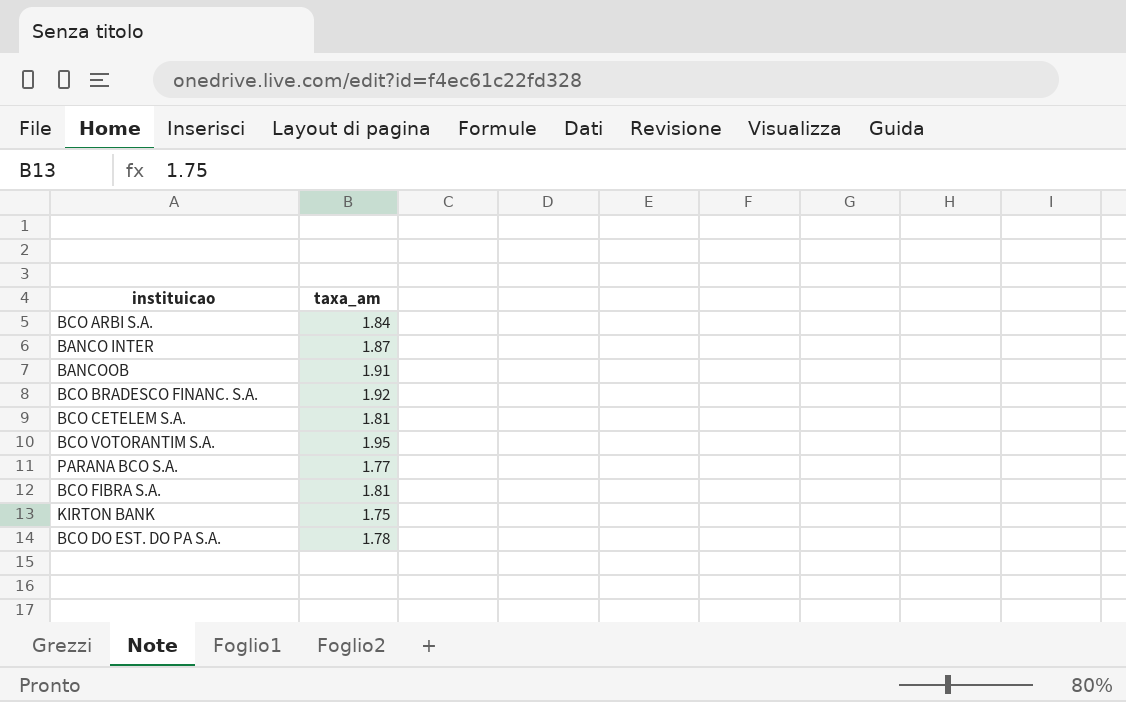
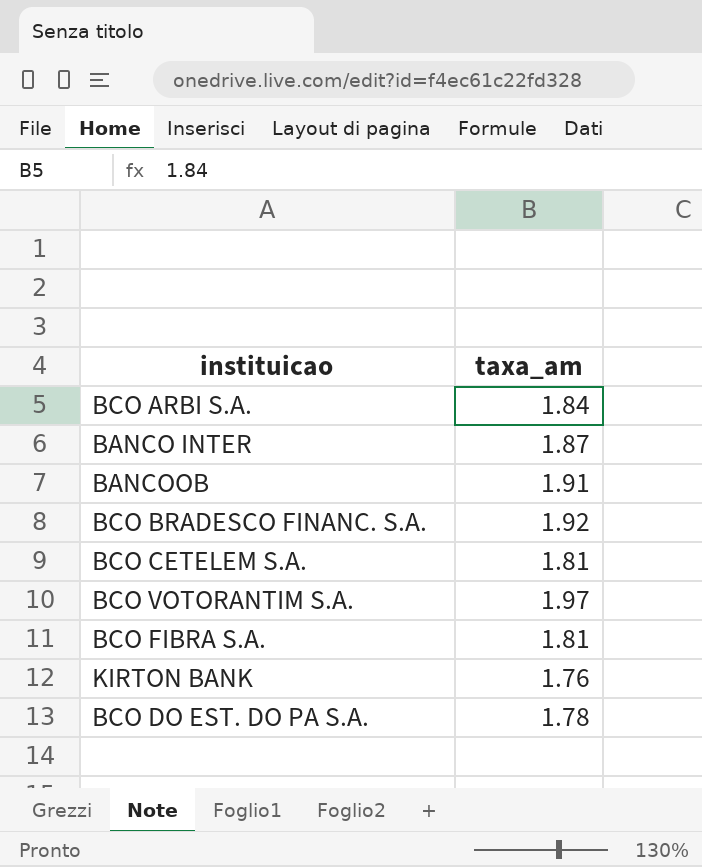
row PARANA BCO S.A.: 1.77 -> none
BCO VOTORANTIM S.A. | taxa_am: 1.95 -> 1.97
KIRTON BANK | taxa_am: 1.75 -> 1.76

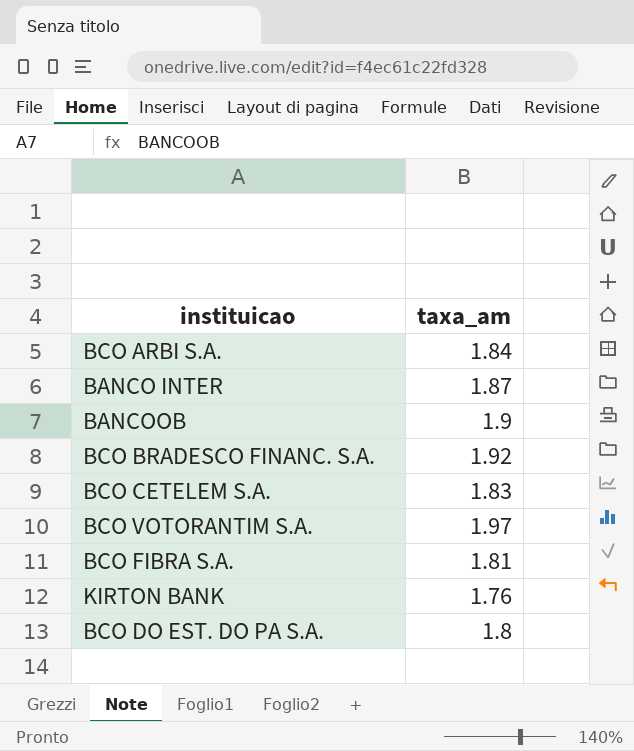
BANCOOB | taxa_am: 1.91 -> 1.9
BCO CETELEM S.A. | taxa_am: 1.81 -> 1.83
BCO DO EST. DO PA S.A. | taxa_am: 1.78 -> 1.8

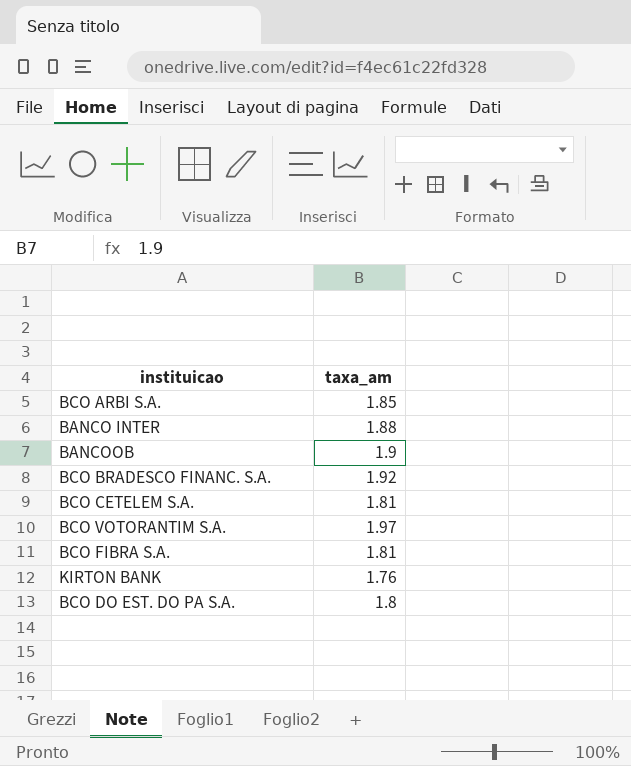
BCO ARBI S.A. | taxa_am: 1.84 -> 1.85
BANCO INTER | taxa_am: 1.87 -> 1.88
BCO CETELEM S.A. | taxa_am: 1.83 -> 1.81

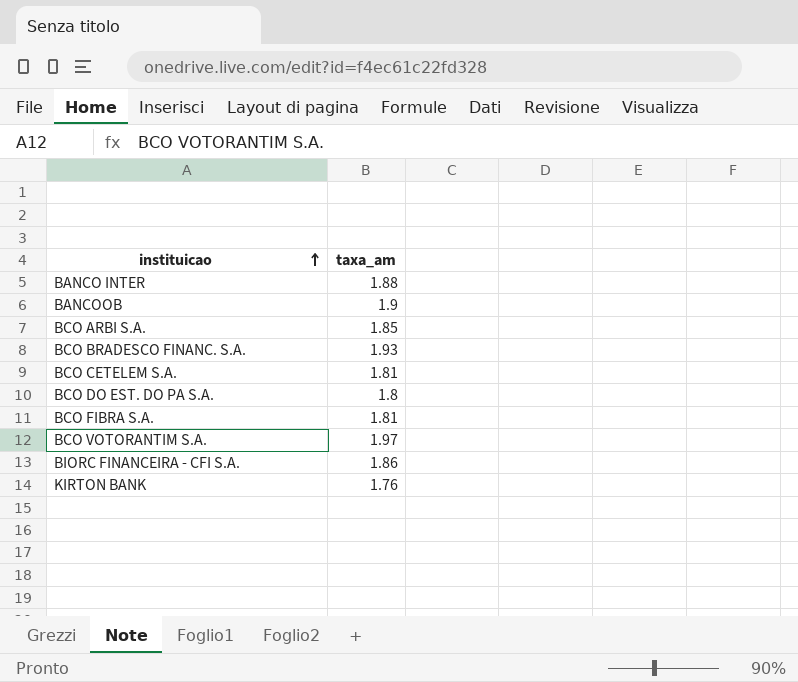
row order: none -> instituicao ascending
BCO BRADESCO FINANC. S.A. | taxa_am: 1.92 -> 1.93
row BIORC FINANCEIRA - CFI S.A.: none -> 1.86

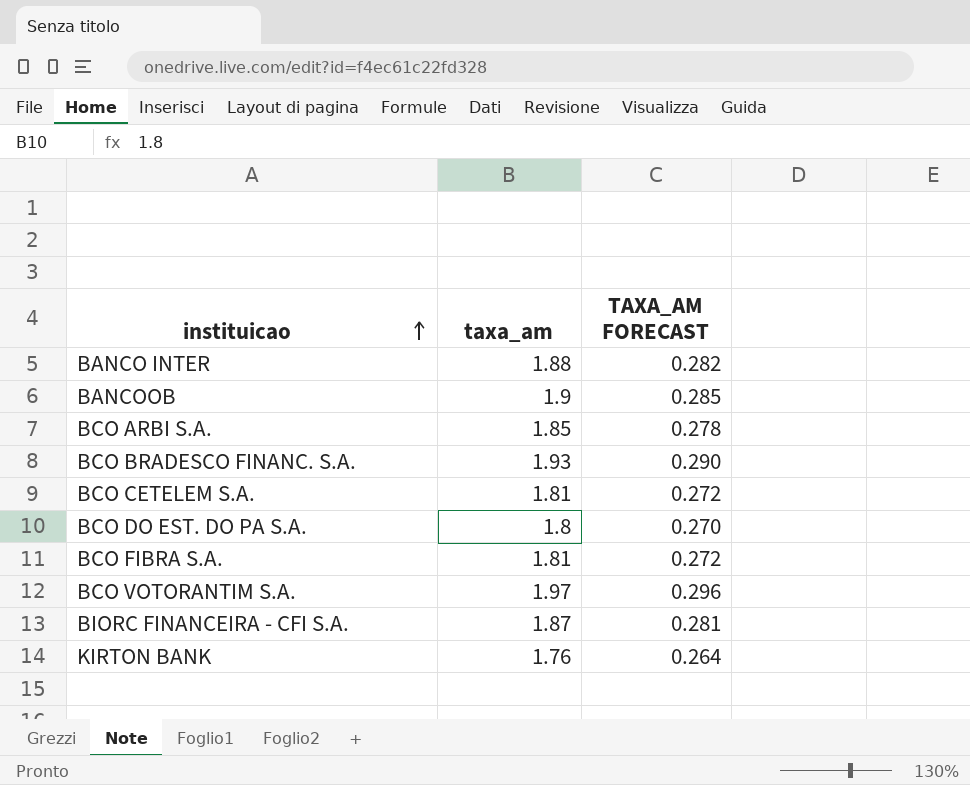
column TAXA_AM FORECAST | formula: none -> [taxa_am] * 0.15
BIORC FINANCEIRA - CFI S.A. | taxa_am: 1.86 -> 1.87

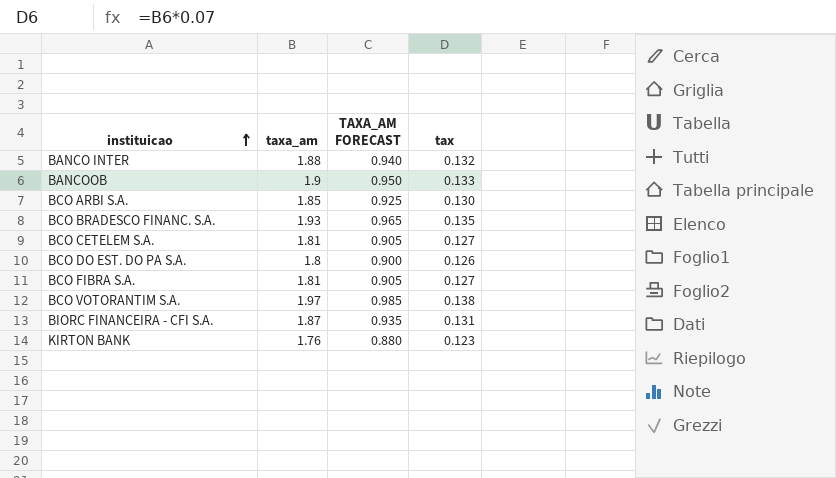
column TAXA_AM FORECAST | formula: [taxa_am] * 0.15 -> [taxa_am] * 0.5
column tax | formula: none -> [taxa_am] * 0.07

